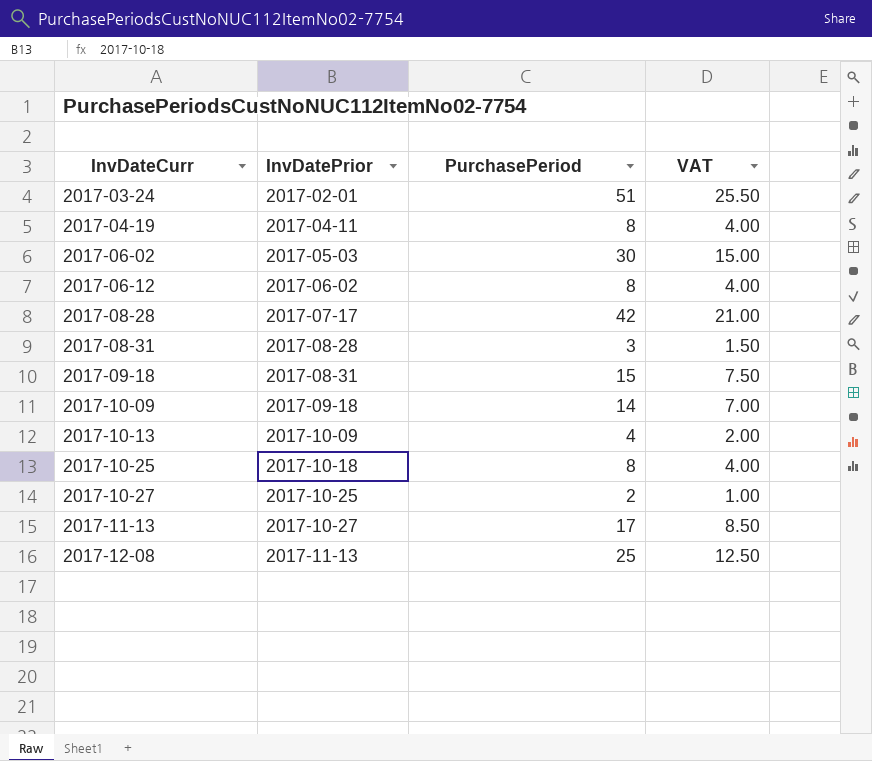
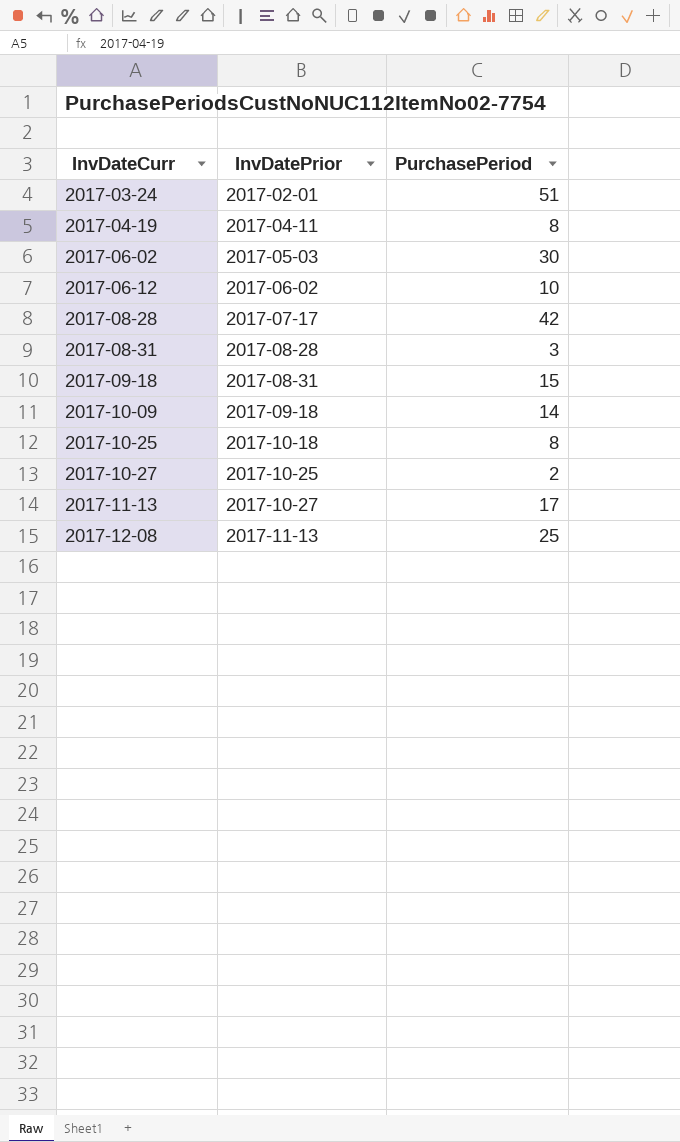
column VAT | formula: [PurchasePeriod] * 0.5 -> none
row 2017-10-13: 2017-10-09 | 4 | 2.00 -> none
2017-06-12 | PurchasePeriod: 8 -> 10

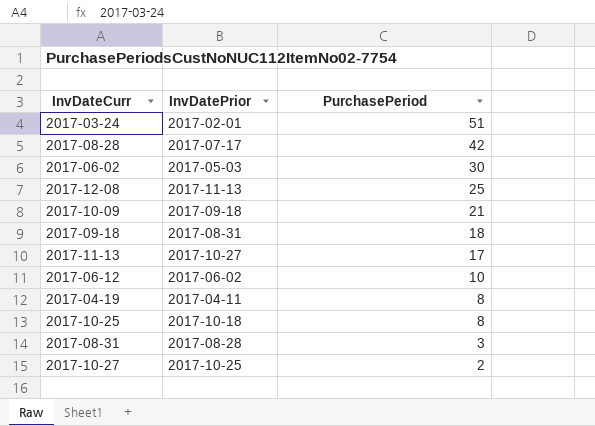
row order: InvDateCurr ascending -> PurchasePeriod descending
2017-10-09 | PurchasePeriod: 14 -> 21
2017-09-18 | PurchasePeriod: 15 -> 18

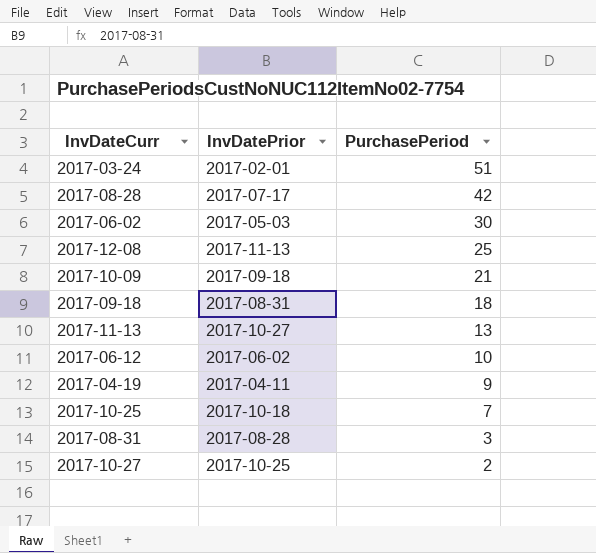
2017-11-13 | PurchasePeriod: 17 -> 13
2017-04-19 | PurchasePeriod: 8 -> 9
2017-10-25 | PurchasePeriod: 8 -> 7

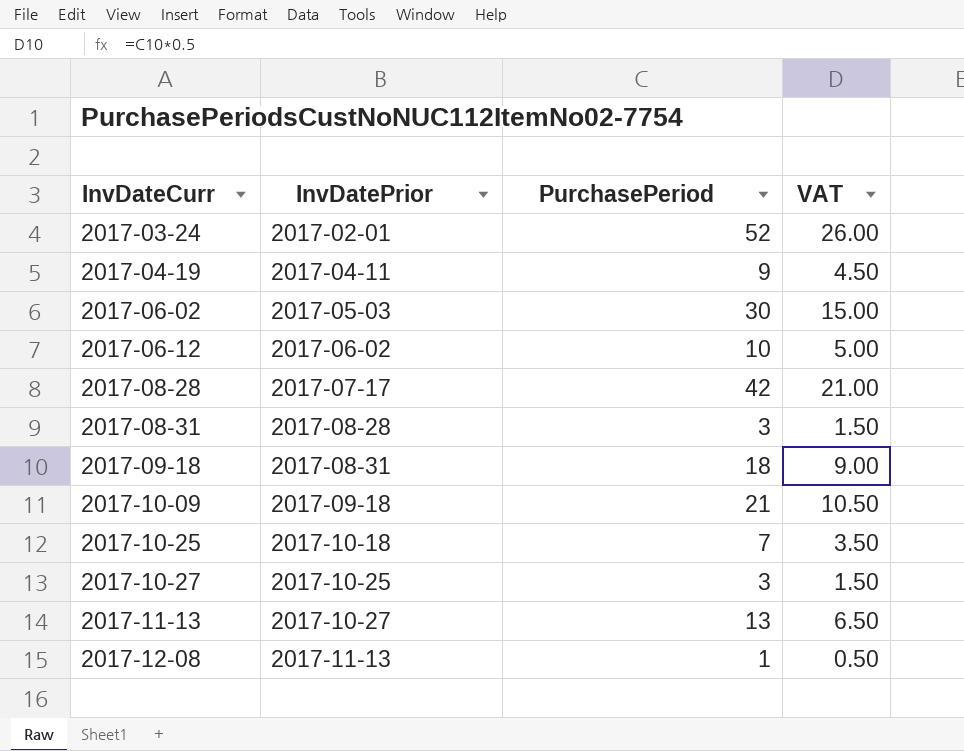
row order: PurchasePeriod descending -> InvDateCurr ascending
column VAT | formula: none -> [PurchasePeriod] * 0.5
2017-03-24 | PurchasePeriod: 51 -> 52
2017-10-27 | PurchasePeriod: 2 -> 3
2017-12-08 | PurchasePeriod: 25 -> 1

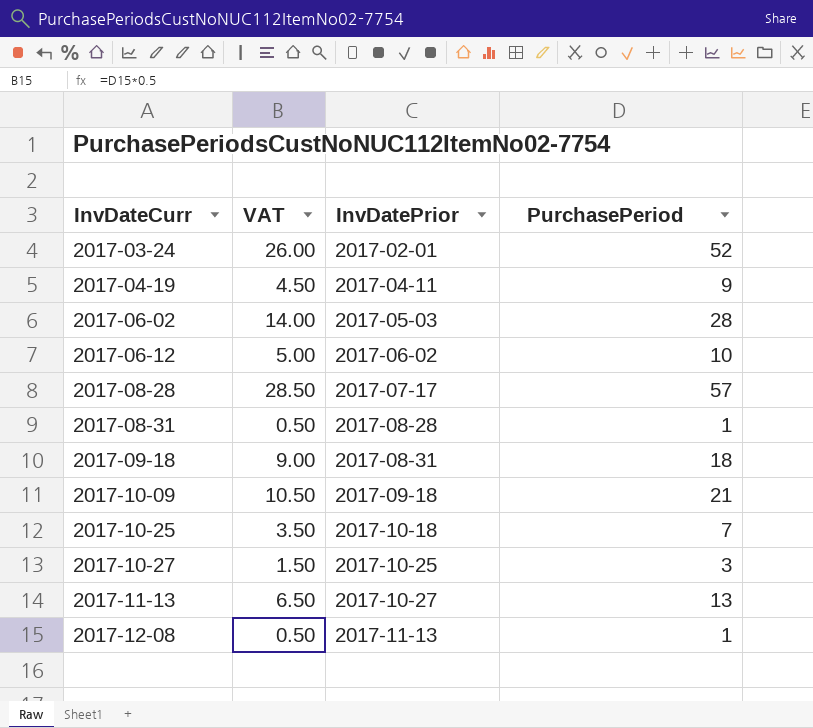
column VAT | position: 4 -> 2
2017-06-02 | VAT: 15.00 -> 14.00
2017-06-02 | PurchasePeriod: 30 -> 28
2017-08-28 | VAT: 21.00 -> 28.50
2017-08-28 | PurchasePeriod: 42 -> 57
2017-08-31 | VAT: 1.50 -> 0.50
2017-08-31 | PurchasePeriod: 3 -> 1

